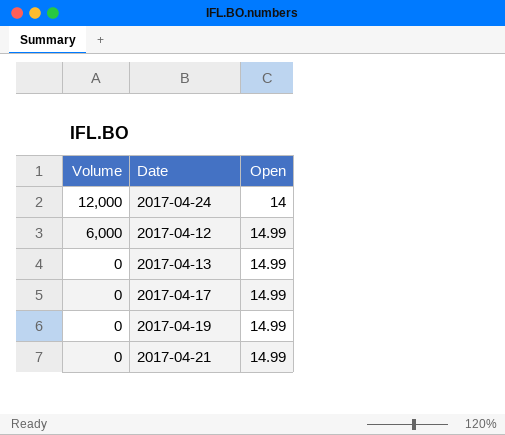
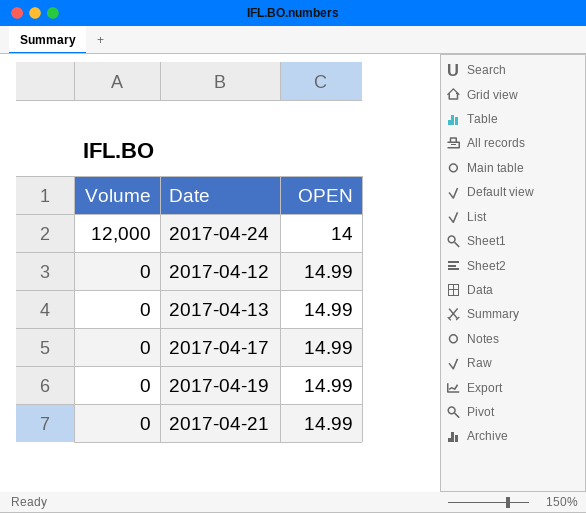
column name: Open -> OPEN
2017-04-12 | Volume: 6,000 -> 0

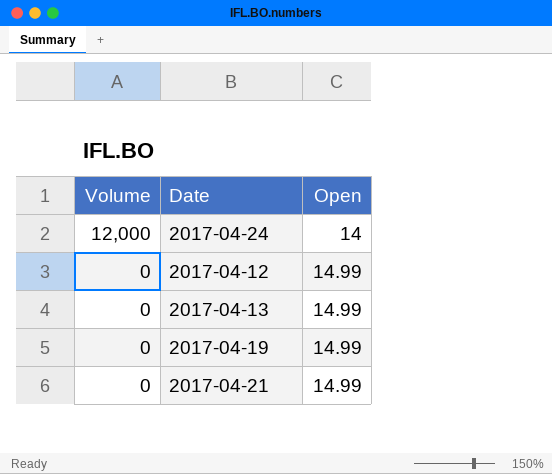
column name: OPEN -> Open
row 2017-04-17: 0 | 14.99 -> none

